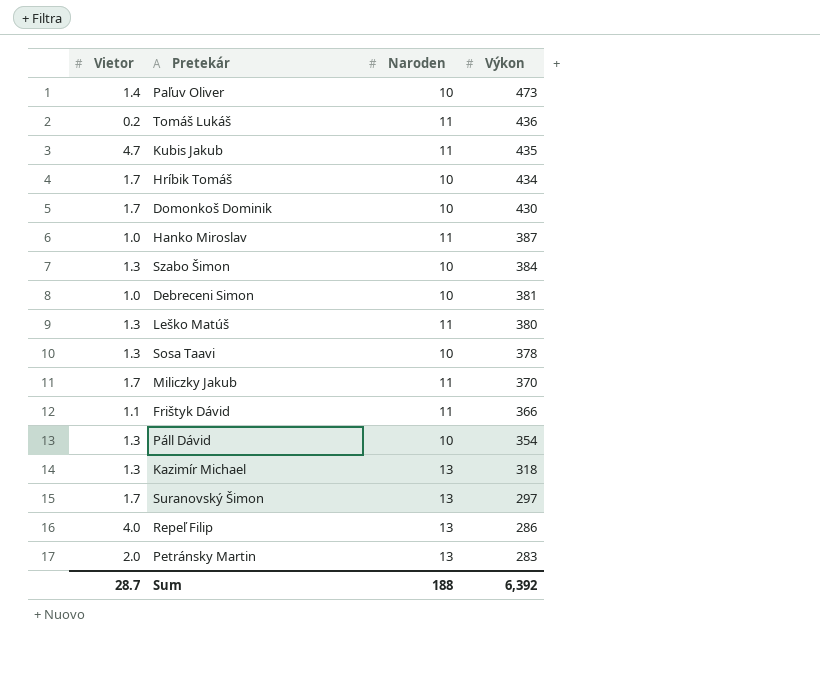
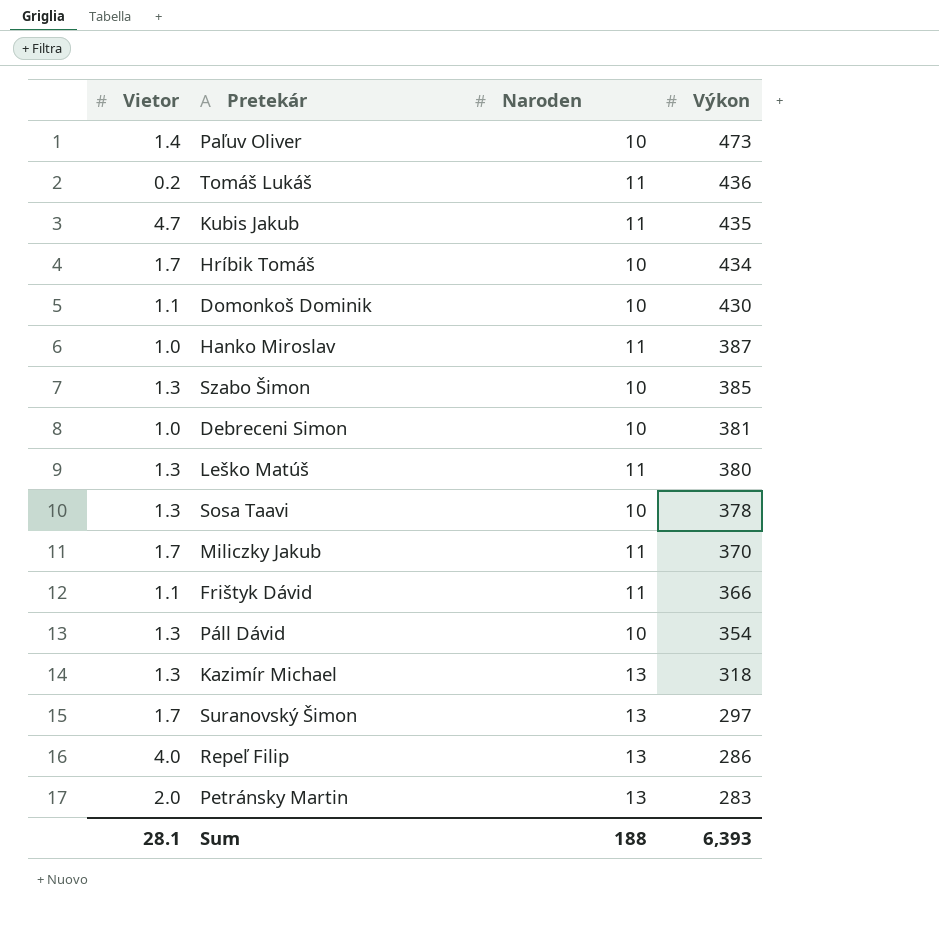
Domonkoš Dominik | Vietor: 1.7 -> 1.1
Szabo Šimon | Výkon: 384 -> 385
Sum | Vietor: 28.7 -> 28.1
Sum | Výkon: 6,392 -> 6,393

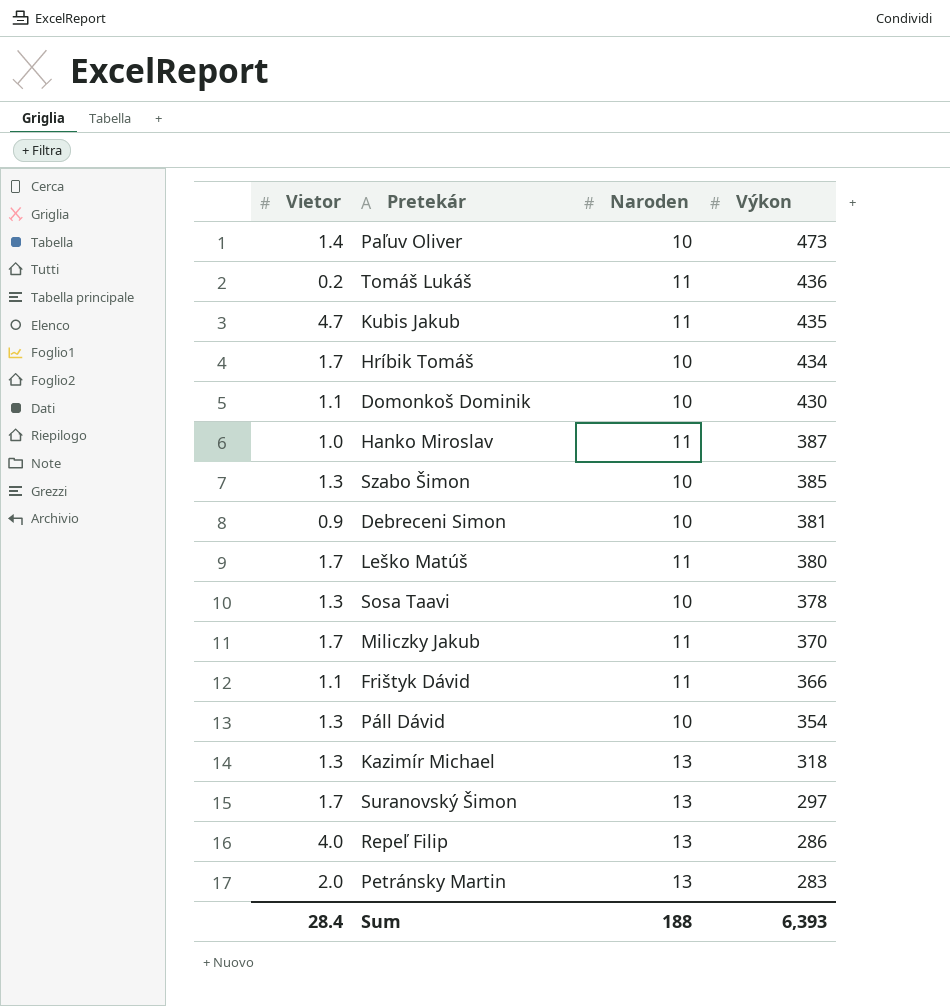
Debreceni Simon | Vietor: 1.0 -> 0.9
Leško Matúš | Vietor: 1.3 -> 1.7
Sum | Vietor: 28.1 -> 28.4

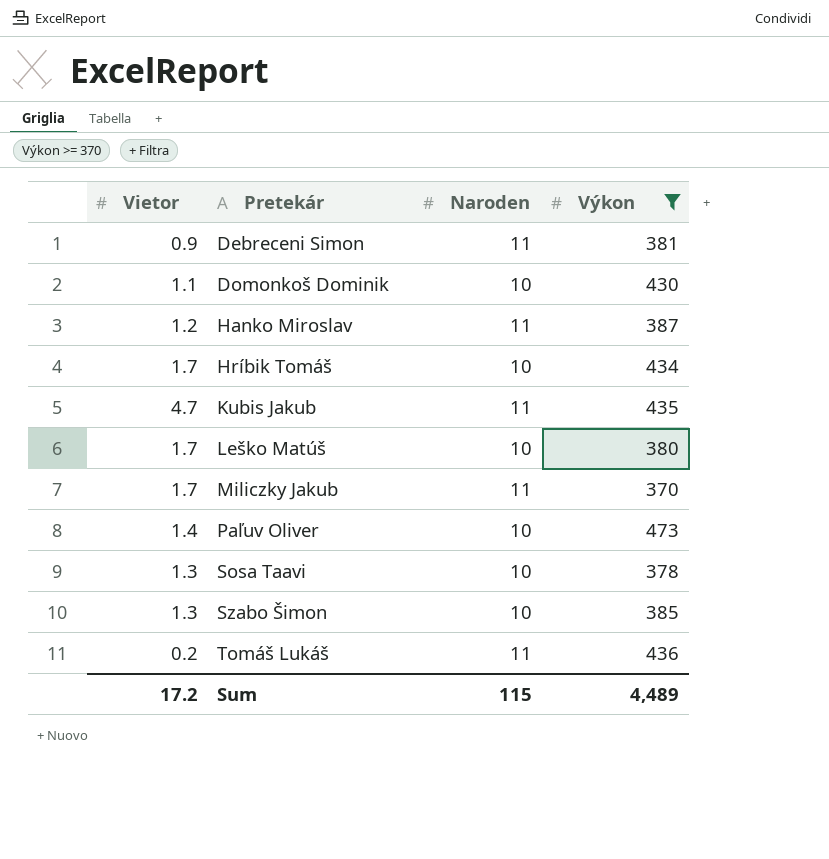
filter: none -> Výkon >= 370
row order: Výkon descending -> Pretekár ascending
Debreceni Simon | Naroden: 10 -> 11
Hanko Miroslav | Vietor: 1.0 -> 1.2
Leško Matúš | Naroden: 11 -> 10
Sum | Vietor: 28.4 -> 17.2
Sum | Naroden: 188 -> 115
Sum | Výkon: 6,393 -> 4,489

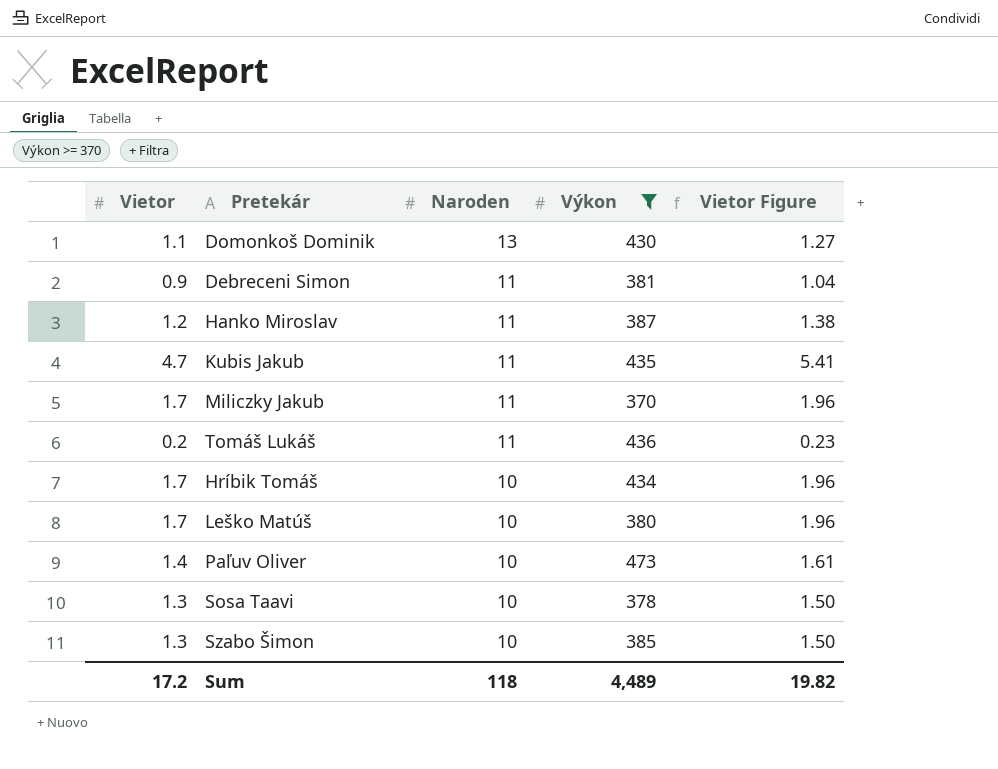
row order: Pretekár ascending -> Naroden descending
column Vietor Figure | formula: none -> [Vietor] * 1.15
Domonkoš Dominik | Naroden: 10 -> 13
Sum | Naroden: 115 -> 118

